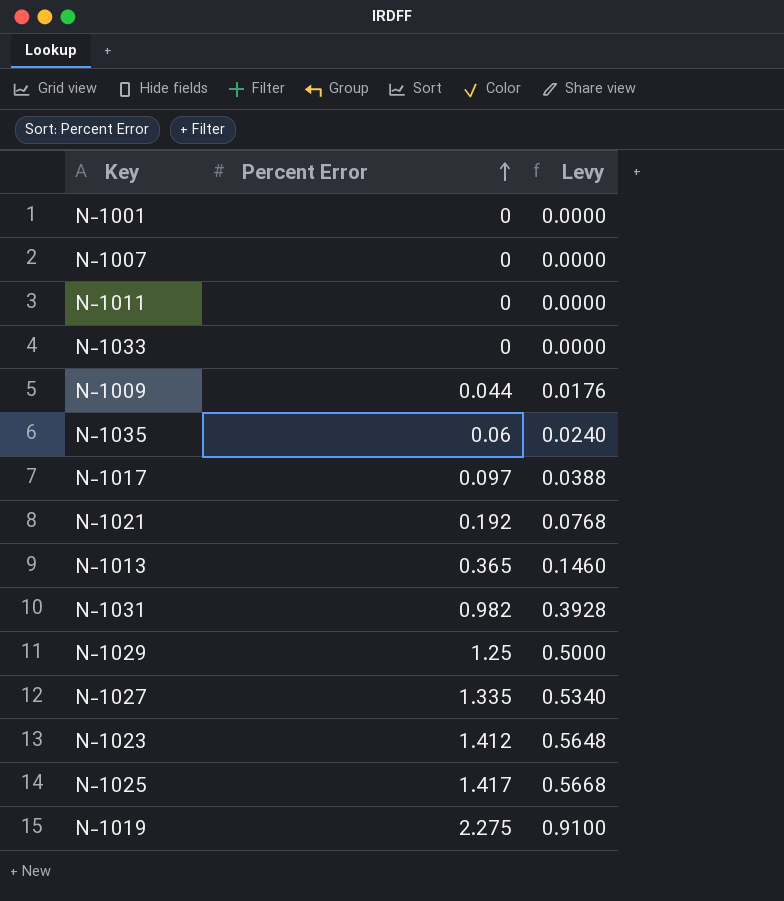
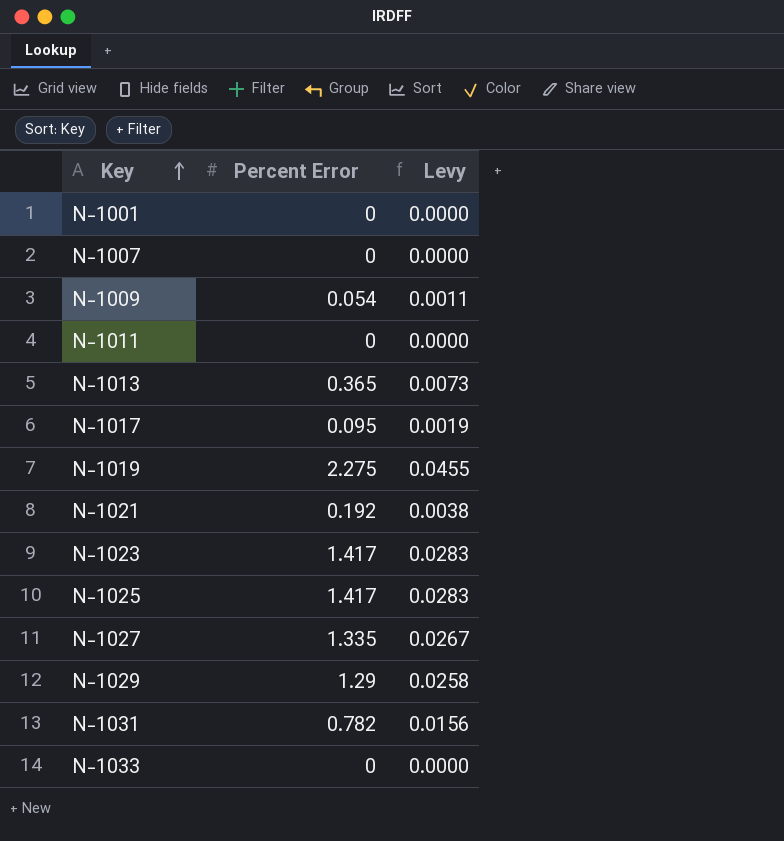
row order: Percent Error ascending -> Key ascending
column Levy | formula: [Percent Error] * 0.4 -> [Percent Error] * 0.02
row N-1035: 0.06 | 0.0240 -> none
N-1009 | Percent Error: 0.044 -> 0.054
N-1017 | Percent Error: 0.097 -> 0.095
N-1023 | Percent Error: 1.412 -> 1.417
N-1029 | Percent Error: 1.25 -> 1.29
N-1031 | Percent Error: 0.982 -> 0.782

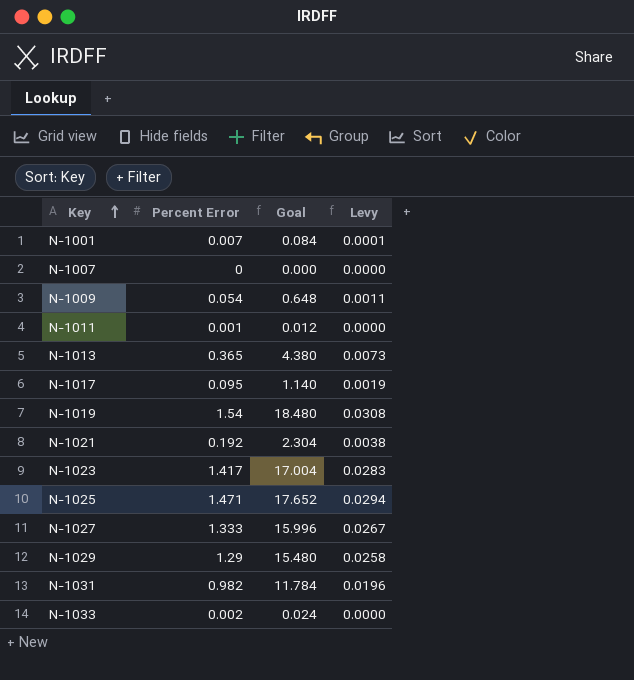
column Goal | formula: none -> [Percent Error] * 12
N-1001 | Percent Error: 0 -> 0.007
N-1001 | Levy: 0.0000 -> 0.0001
N-1011 | Percent Error: 0 -> 0.001
N-1019 | Percent Error: 2.275 -> 1.54
N-1019 | Levy: 0.0455 -> 0.0308
N-1025 | Percent Error: 1.417 -> 1.471
N-1025 | Levy: 0.0283 -> 0.0294
N-1027 | Percent Error: 1.335 -> 1.333
N-1031 | Percent Error: 0.782 -> 0.982
N-1031 | Levy: 0.0156 -> 0.0196
N-1033 | Percent Error: 0 -> 0.002

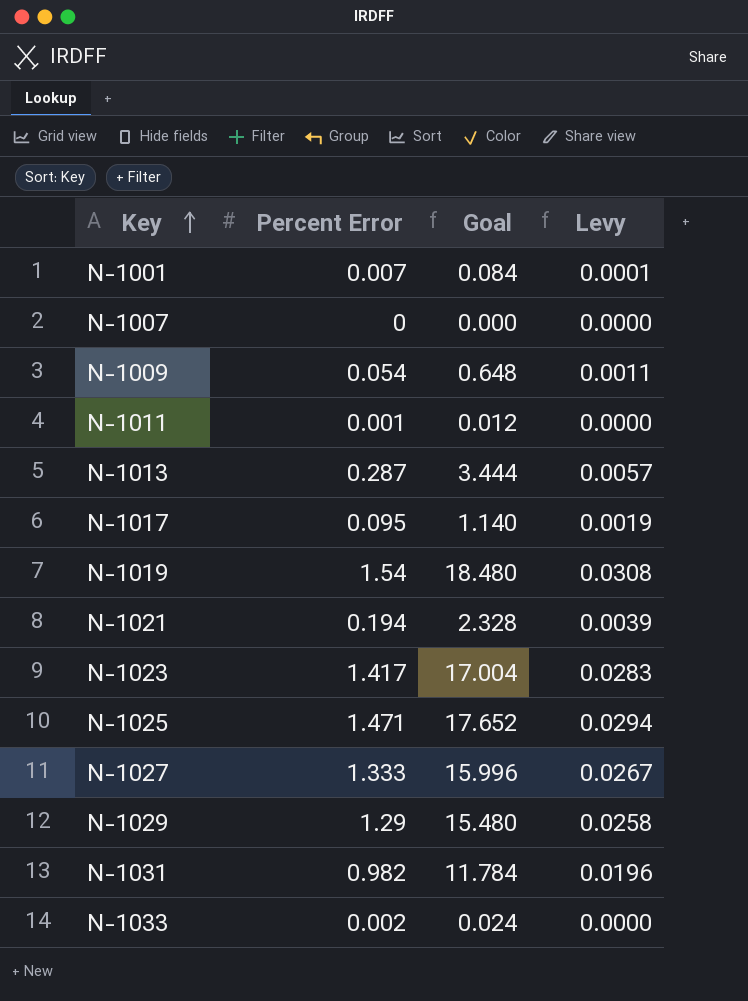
N-1013 | Percent Error: 0.365 -> 0.287
N-1013 | Goal: 4.380 -> 3.444
N-1013 | Levy: 0.0073 -> 0.0057
N-1021 | Percent Error: 0.192 -> 0.194
N-1021 | Goal: 2.304 -> 2.328
N-1021 | Levy: 0.0038 -> 0.0039

